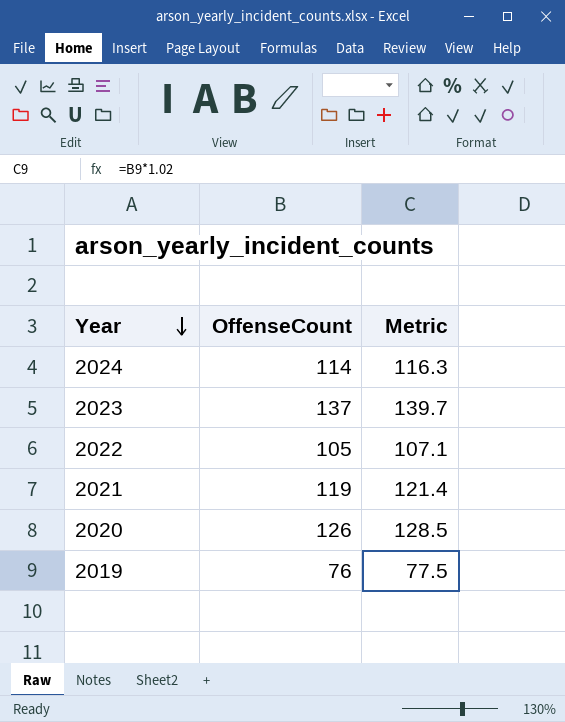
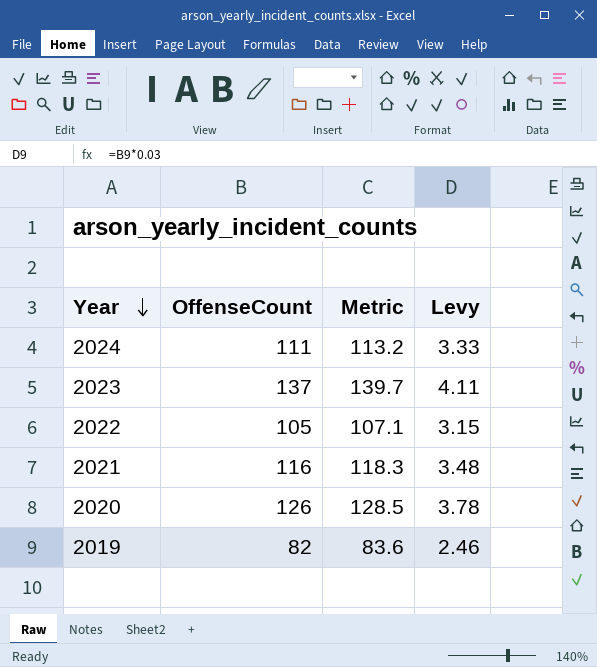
column Levy | formula: none -> [OffenseCount] * 0.03
2024 | OffenseCount: 114 -> 111
2024 | Metric: 116.3 -> 113.2
2021 | OffenseCount: 119 -> 116
2021 | Metric: 121.4 -> 118.3
2019 | OffenseCount: 76 -> 82
2019 | Metric: 77.5 -> 83.6

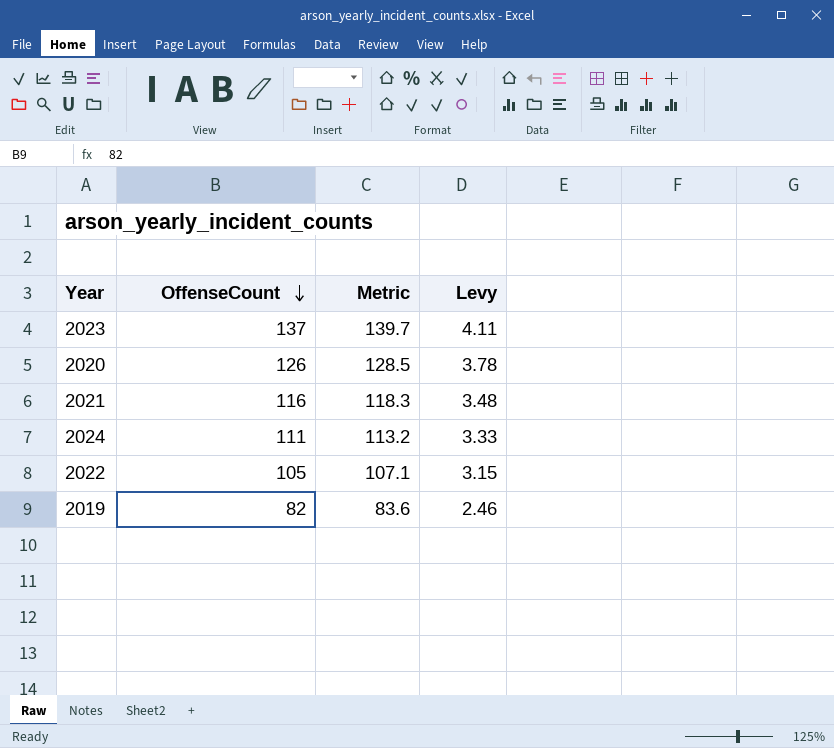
row order: Year descending -> OffenseCount descending

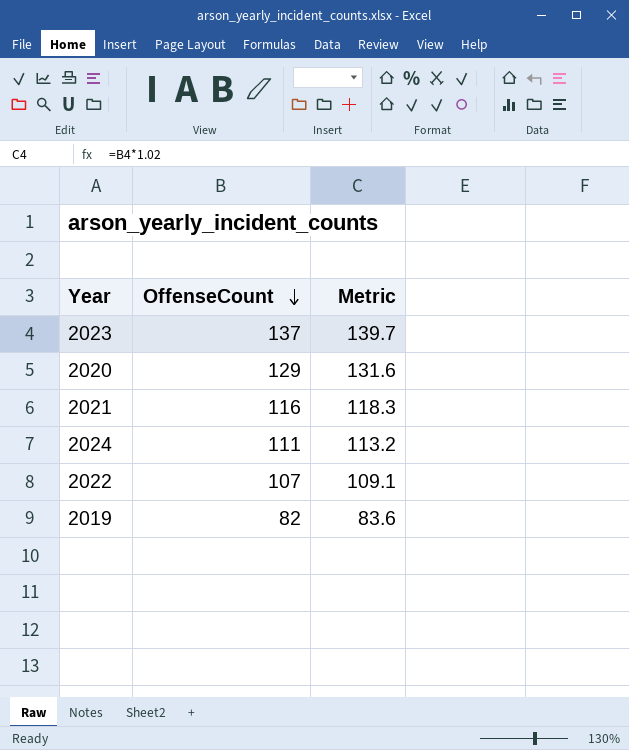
column Levy | formula: [OffenseCount] * 0.03 -> none
2020 | OffenseCount: 126 -> 129
2020 | Metric: 128.5 -> 131.6
2022 | OffenseCount: 105 -> 107
2022 | Metric: 107.1 -> 109.1

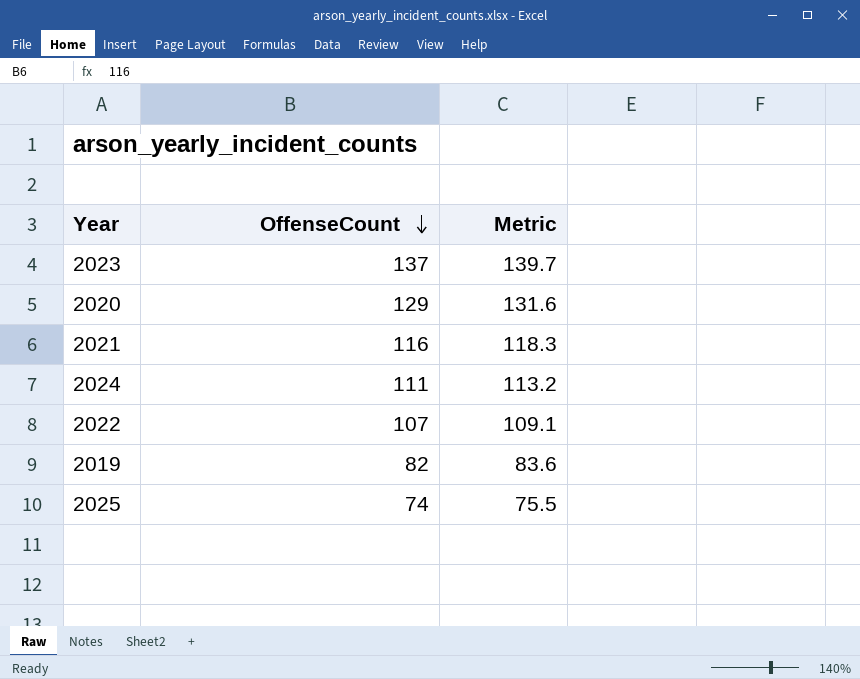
row 2025: none -> 74 | 75.5

